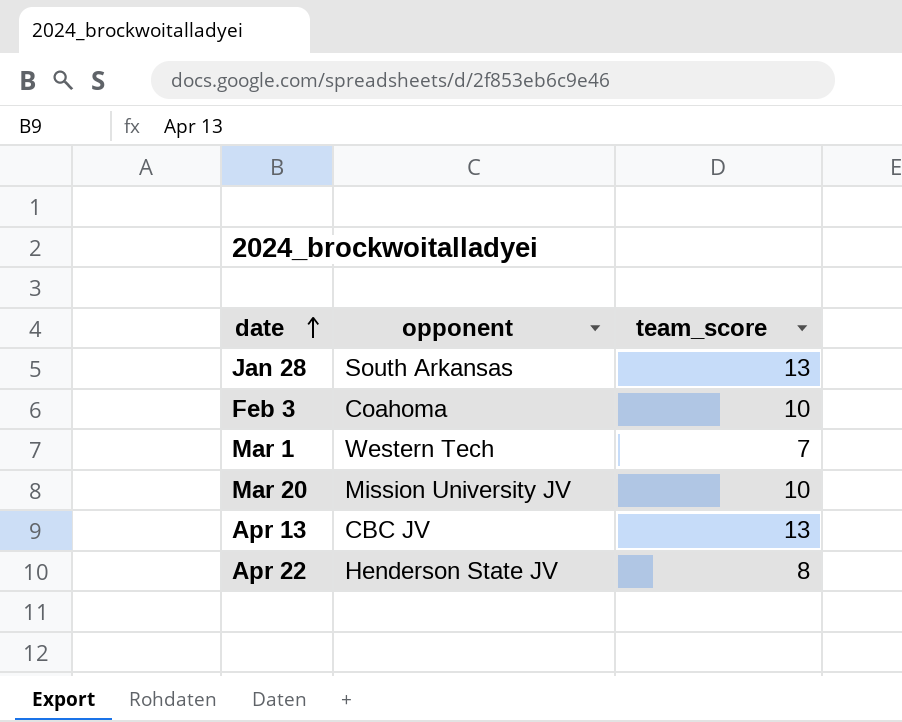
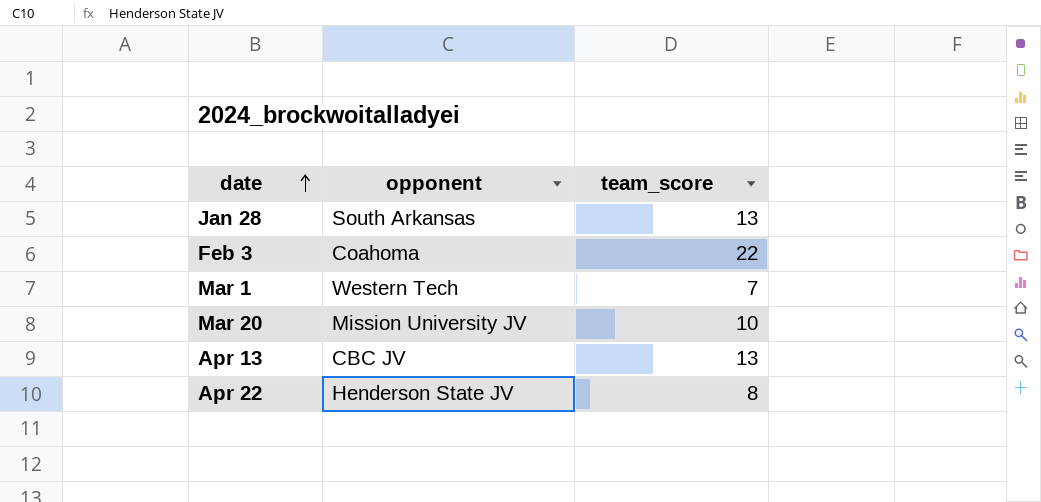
Feb 3 | team_score: 10 -> 22

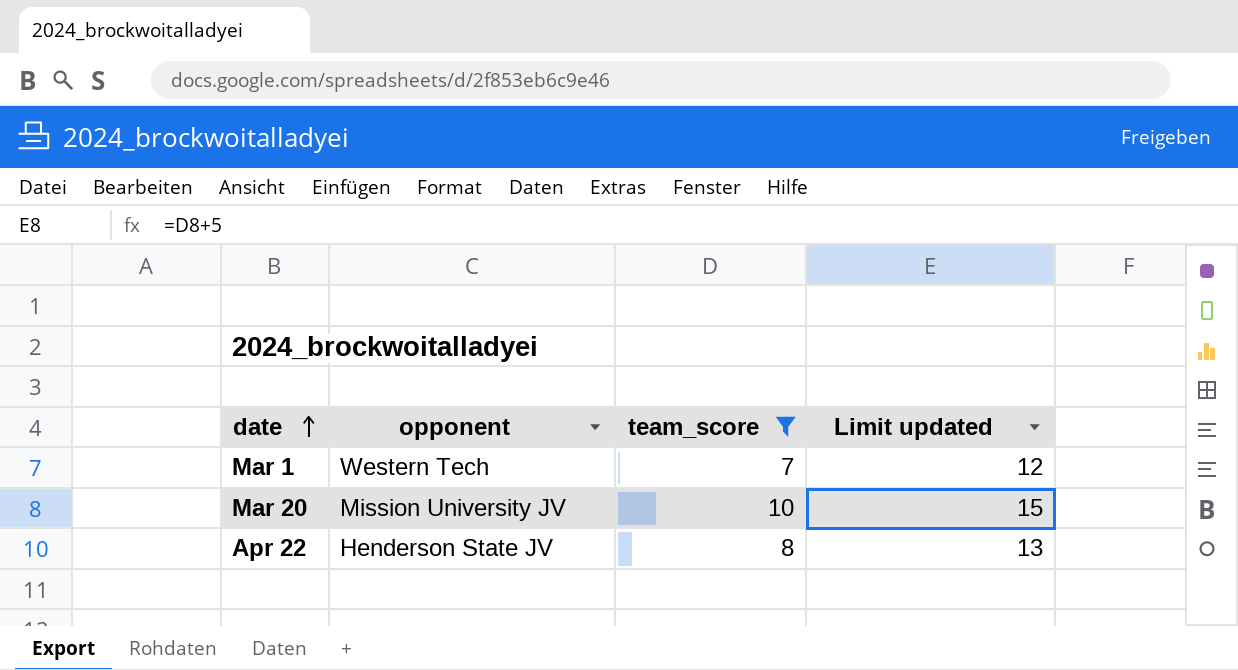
filter: none -> team_score <= 10
column Limit updated | formula: none -> [team_score] + 5

